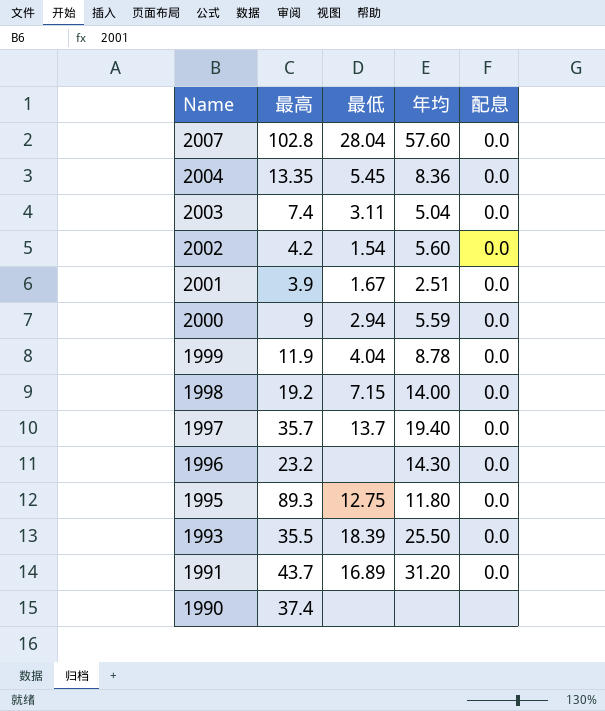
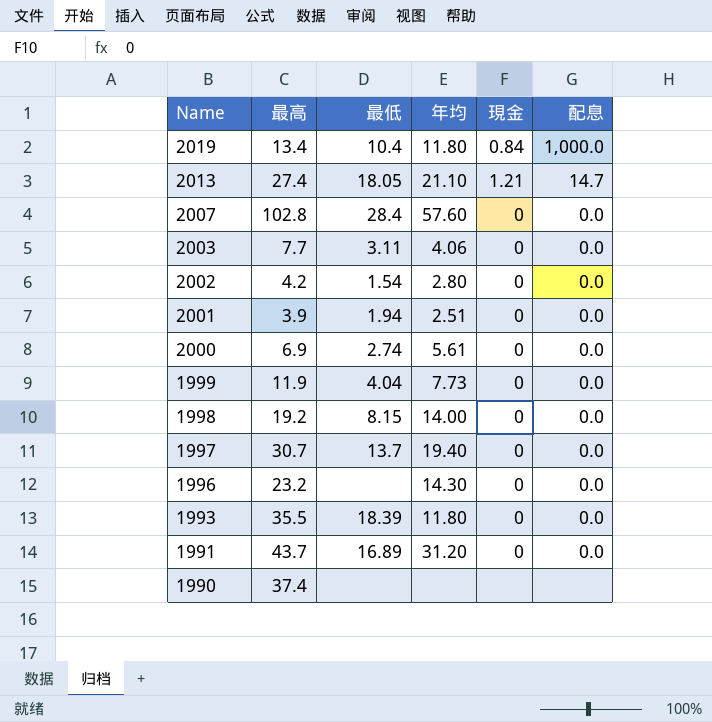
column 現金 | position: none -> 5
row 2004: 13.35 | 5.45 | 8.36 | 0.0 -> none
row 1995: 89.3 | 12.75 | 11.80 | 0.0 -> none
row 2019: none -> 13.4 | 10.4 | 11.80 | 0.84 | 1,000.0
row 2013: none -> 27.4 | 18.05 | 21.10 | 1.21 | 14.7
2007 | 最低: 28.04 -> 28.4
2003 | 最高: 7.4 -> 7.7
2003 | 年均: 5.04 -> 4.06
2002 | 年均: 5.60 -> 2.80
2001 | 最低: 1.67 -> 1.94
2000 | 最高: 9 -> 6.9
2000 | 最低: 2.94 -> 2.74
2000 | 年均: 5.59 -> 5.61
1999 | 年均: 8.78 -> 7.73
1998 | 最低: 7.15 -> 8.15
1997 | 最高: 35.7 -> 30.7
1993 | 年均: 25.50 -> 11.80

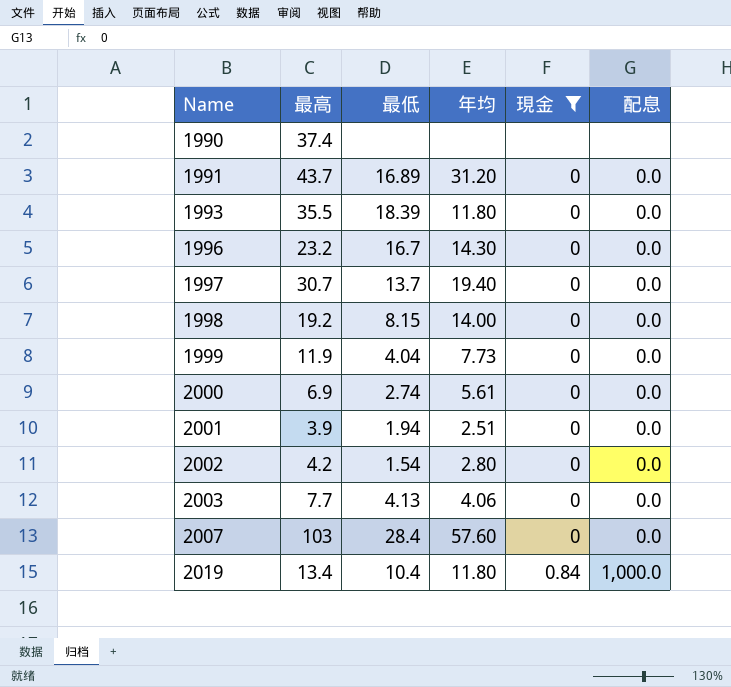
filter: none -> 現金 != 1.21
row order: Name descending -> Name ascending
1996 | 最低: none -> 16.7
2003 | 最低: 3.11 -> 4.13
2007 | 最高: 102.8 -> 103

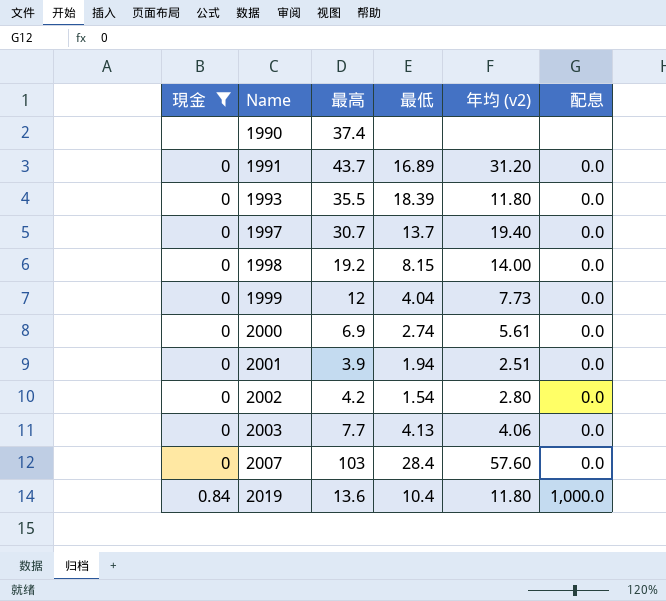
column 現金 | position: 5 -> 1
column name: 年均 -> 年均 (v2)
row 1996: 23.2 | 16.7 | 14.30 | 0 | 0.0 -> none
1999 | 最高: 11.9 -> 12
2019 | 最高: 13.4 -> 13.6

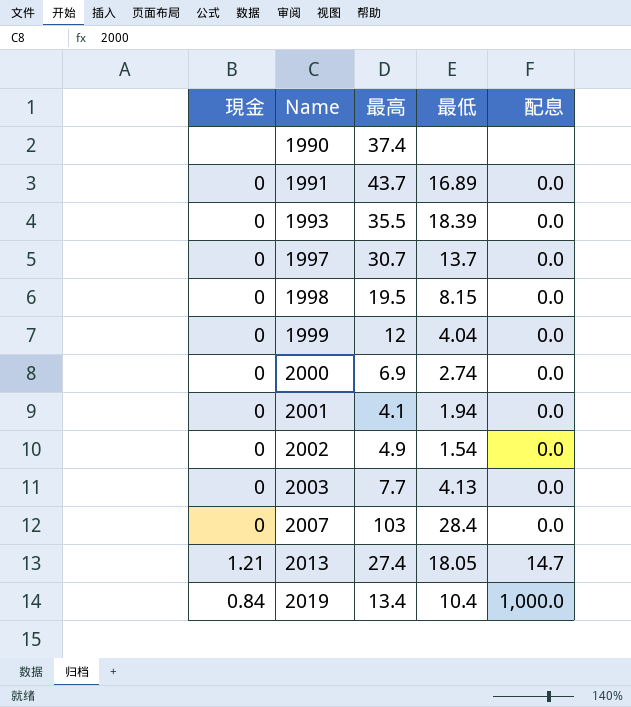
filter: 現金 != 1.21 -> none
column 年均 (v2) | position: 5 -> none
1998 | 最高: 19.2 -> 19.5
2001 | 最高: 3.9 -> 4.1
2002 | 最高: 4.2 -> 4.9
2019 | 最高: 13.6 -> 13.4

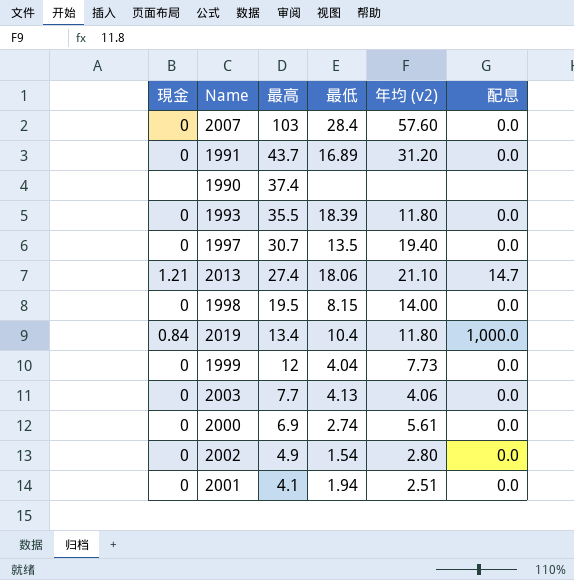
row order: Name ascending -> 最高 descending
column 年均 (v2) | position: none -> 5
1997 | 最低: 13.7 -> 13.5
2013 | 最低: 18.05 -> 18.06

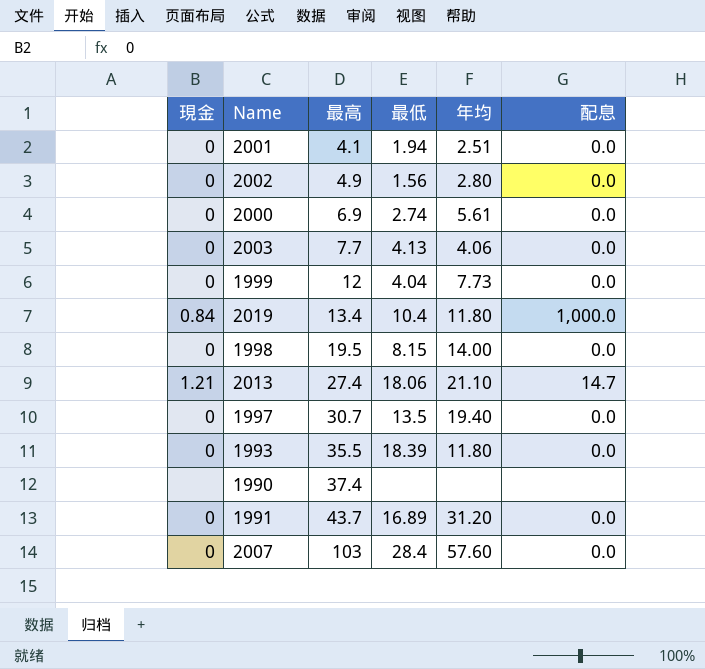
row order: 最高 descending -> 最高 ascending
column name: 年均 (v2) -> 年均
2002 | 最低: 1.54 -> 1.56

